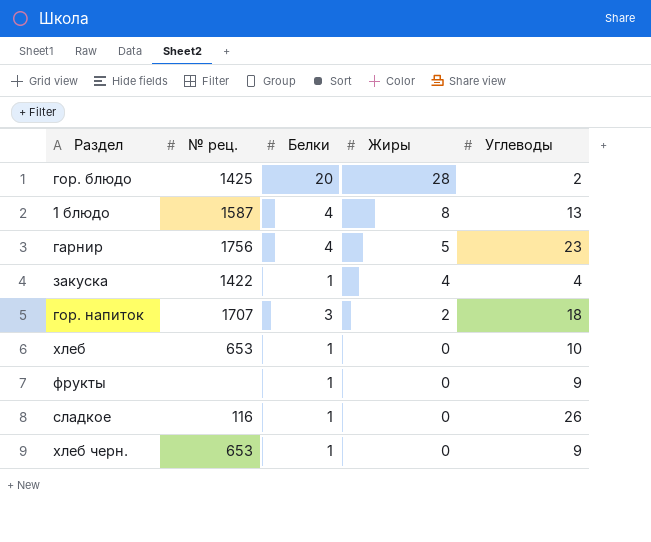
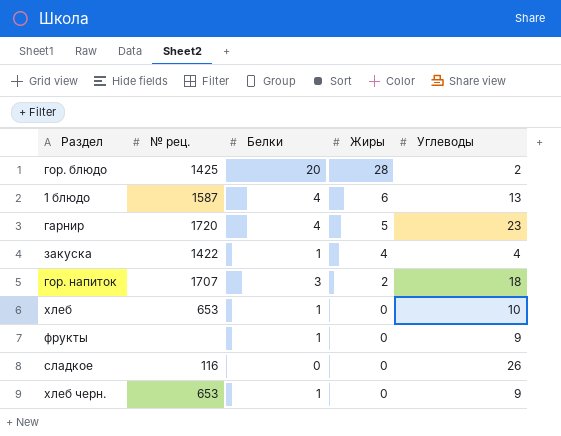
1 блюдо | Жиры: 8 -> 6
гарнир | № рец.: 1756 -> 1720
сладкое | Белки: 1 -> 0

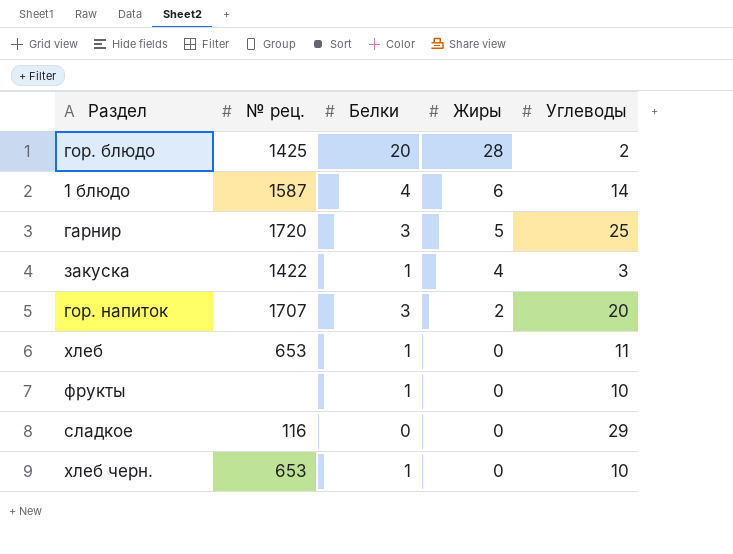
1 блюдо | Углеводы: 13 -> 14
гарнир | Белки: 4 -> 3
гарнир | Углеводы: 23 -> 25
закуска | Углеводы: 4 -> 3
гор. напиток | Углеводы: 18 -> 20
хлеб | Углеводы: 10 -> 11
фрукты | Углеводы: 9 -> 10
сладкое | Углеводы: 26 -> 29
хлеб черн. | Углеводы: 9 -> 10

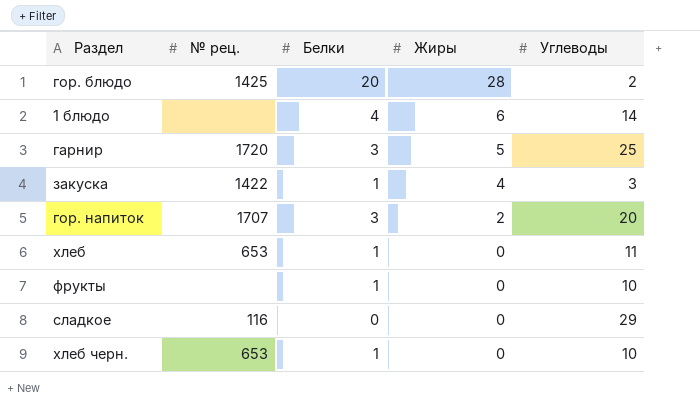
1 блюдо | № рец.: 1587 -> none

